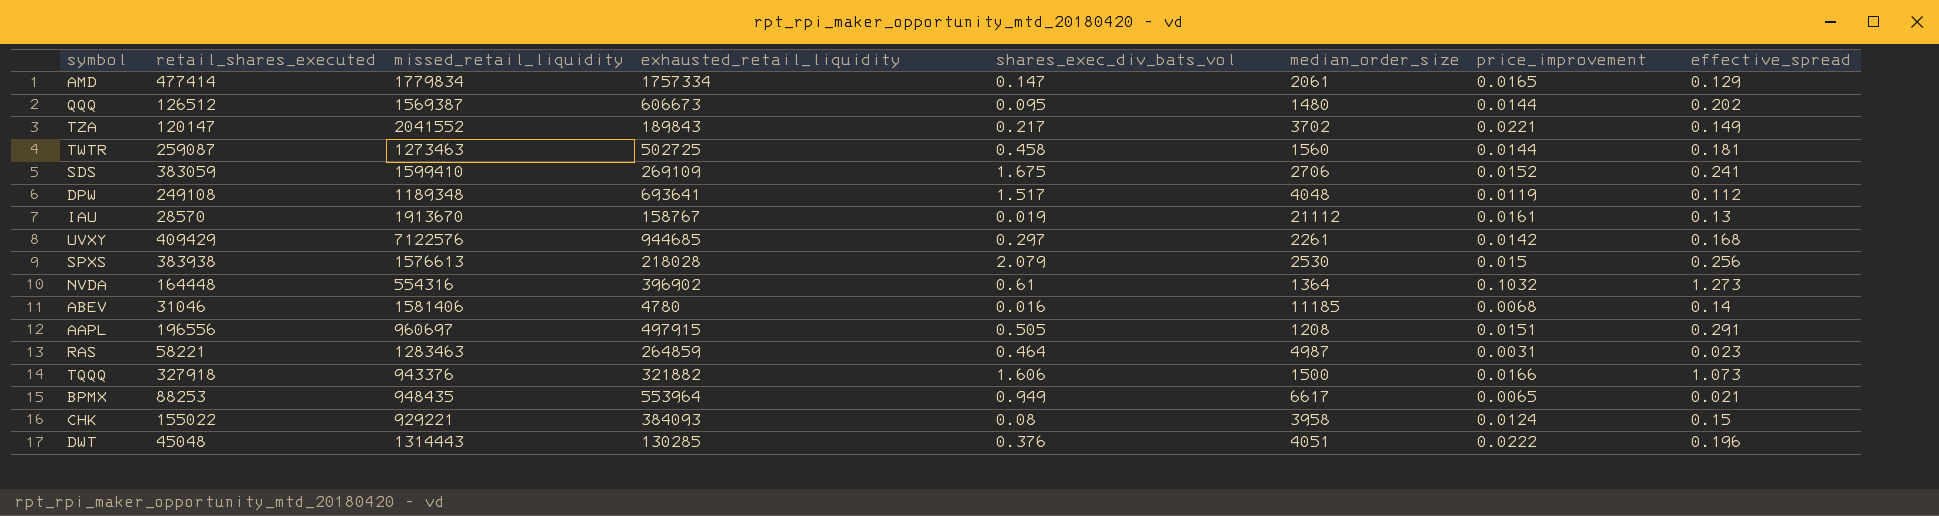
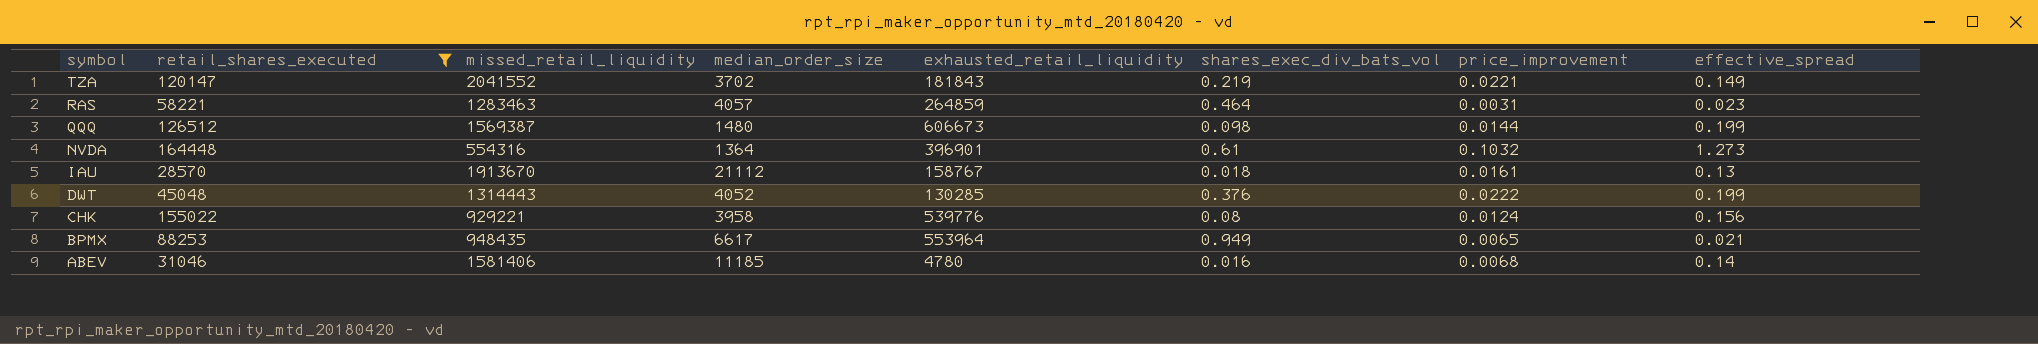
filter: none -> retail_shares_executed <= 164448
row order: none -> symbol descending
column median_order_size | position: 6 -> 4
TZA | exhausted_retail_liquidity: 189843 -> 181843
TZA | shares_exec_div_bats_vol: 0.217 -> 0.219
RAS | median_order_size: 4987 -> 4057
QQQ | shares_exec_div_bats_vol: 0.095 -> 0.098
QQQ | effective_spread: 0.202 -> 0.199
NVDA | exhausted_retail_liquidity: 396902 -> 396901
IAU | shares_exec_div_bats_vol: 0.019 -> 0.018
DWT | median_order_size: 4051 -> 4052
DWT | effective_spread: 0.196 -> 0.199
CHK | exhausted_retail_liquidity: 384093 -> 539776
CHK | effective_spread: 0.15 -> 0.156

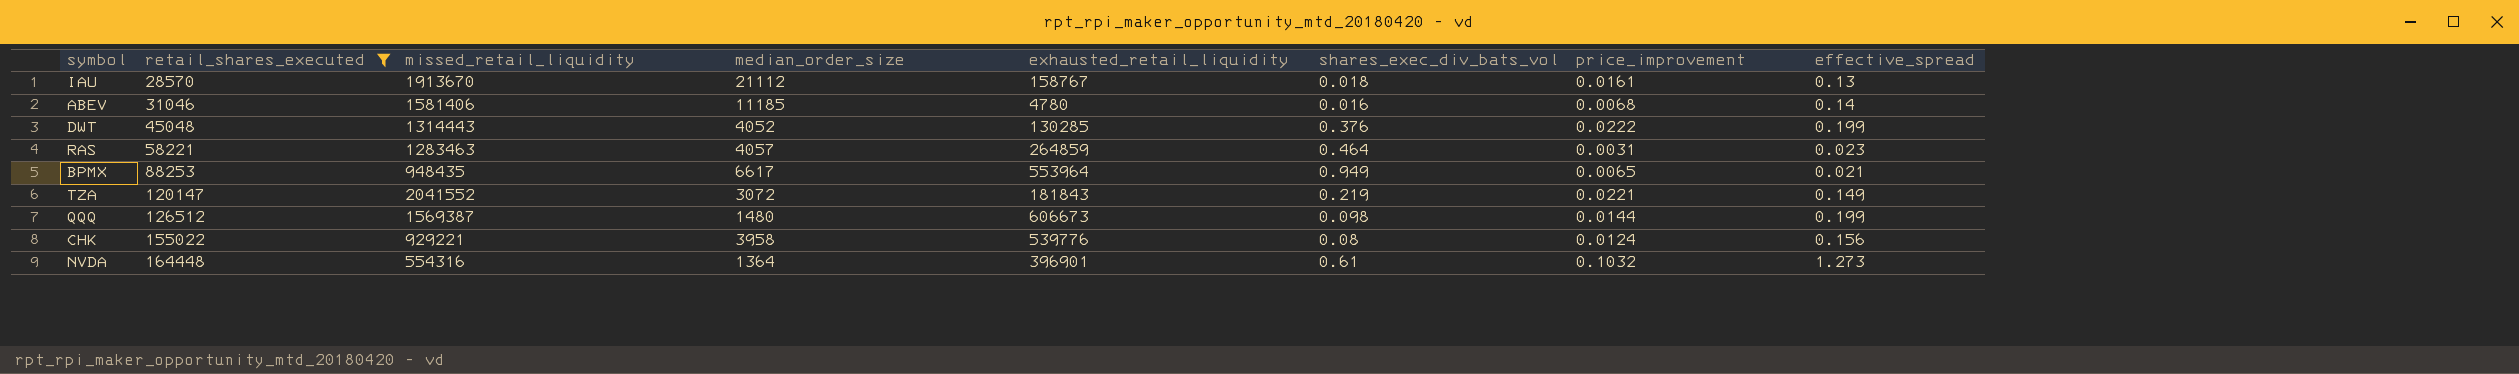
row order: symbol descending -> retail_shares_executed ascending
TZA | median_order_size: 3702 -> 3072

